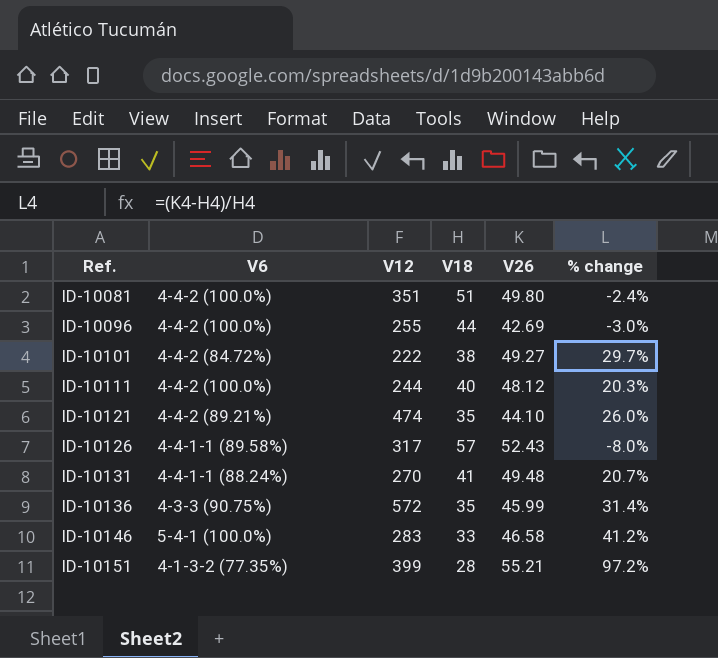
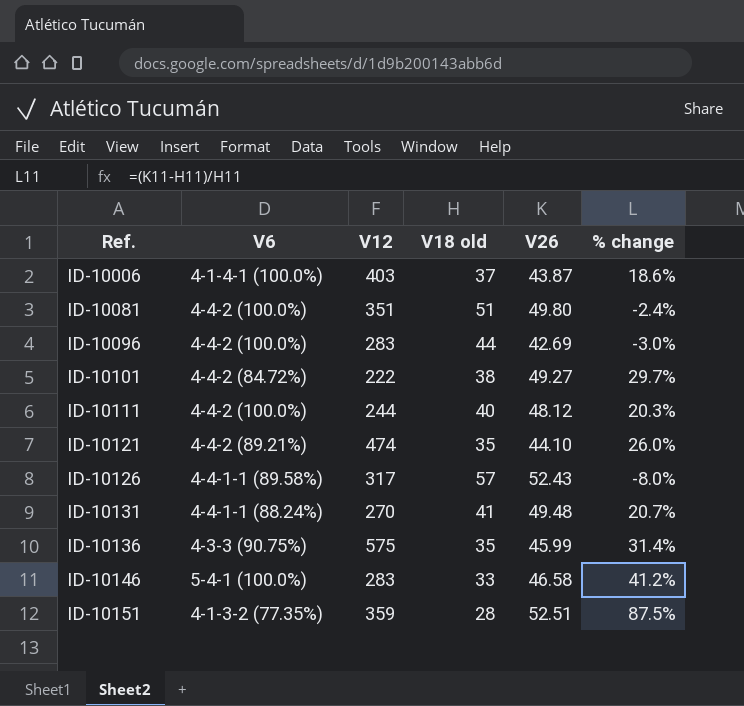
column name: V18 -> V18 old
row ID-10006: none -> 4-1-4-1 (100.0%) | 403 | 37 | 43.87 | 18.6%
ID-10096 | V12: 255 -> 283
ID-10136 | V12: 572 -> 575
ID-10151 | V12: 399 -> 359
ID-10151 | V26: 55.21 -> 52.51
ID-10151 | % change: 97.2% -> 87.5%

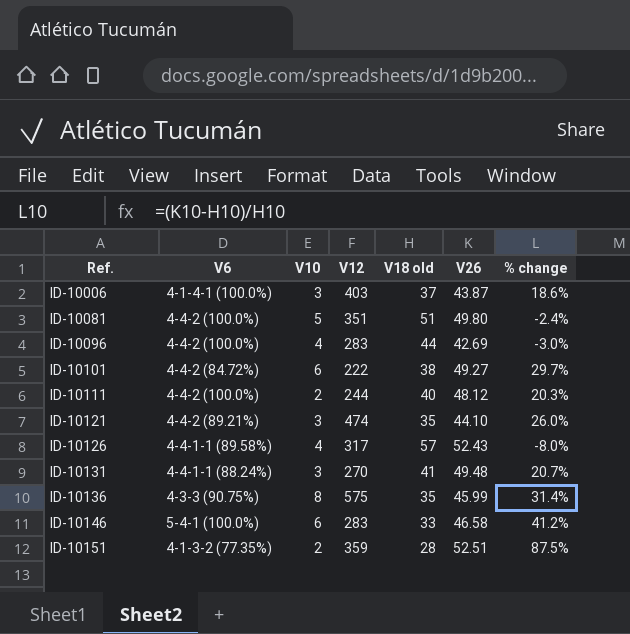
column V10 | position: none -> 3

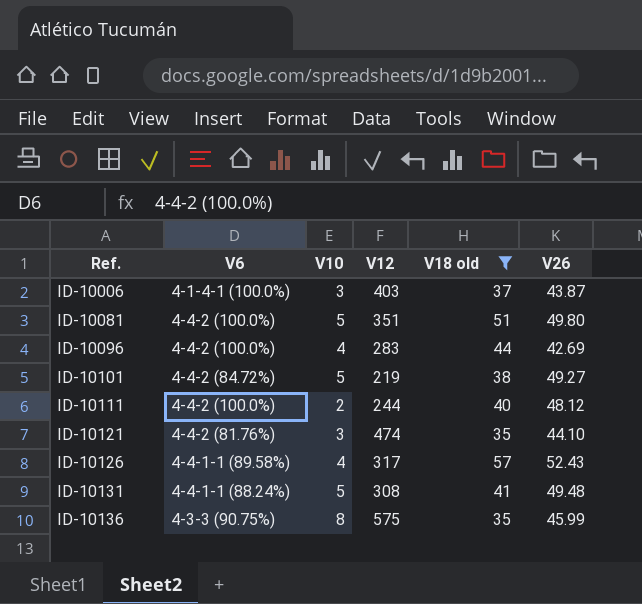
filter: none -> V18 old >= 35
column % change | formula: ([V26] - [V18 old]) / [V18 old] -> none
ID-10101 | V10: 6 -> 5
ID-10101 | V12: 222 -> 219
ID-10121 | V6: 4-4-2 (89.21%) -> 4-4-2 (81.76%)
ID-10131 | V10: 3 -> 5
ID-10131 | V12: 270 -> 308

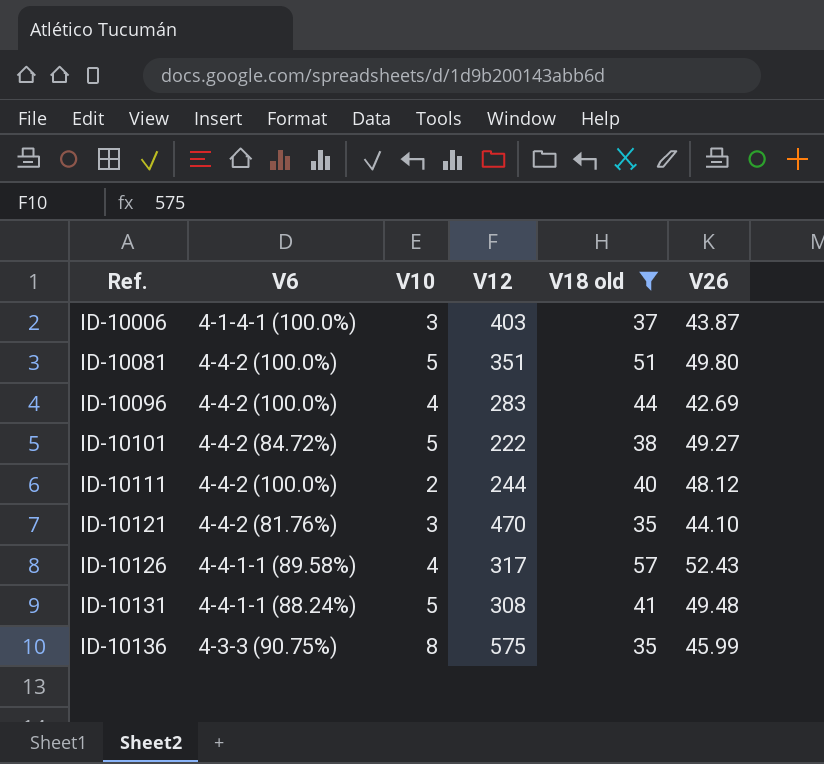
ID-10101 | V12: 219 -> 222
ID-10121 | V12: 474 -> 470

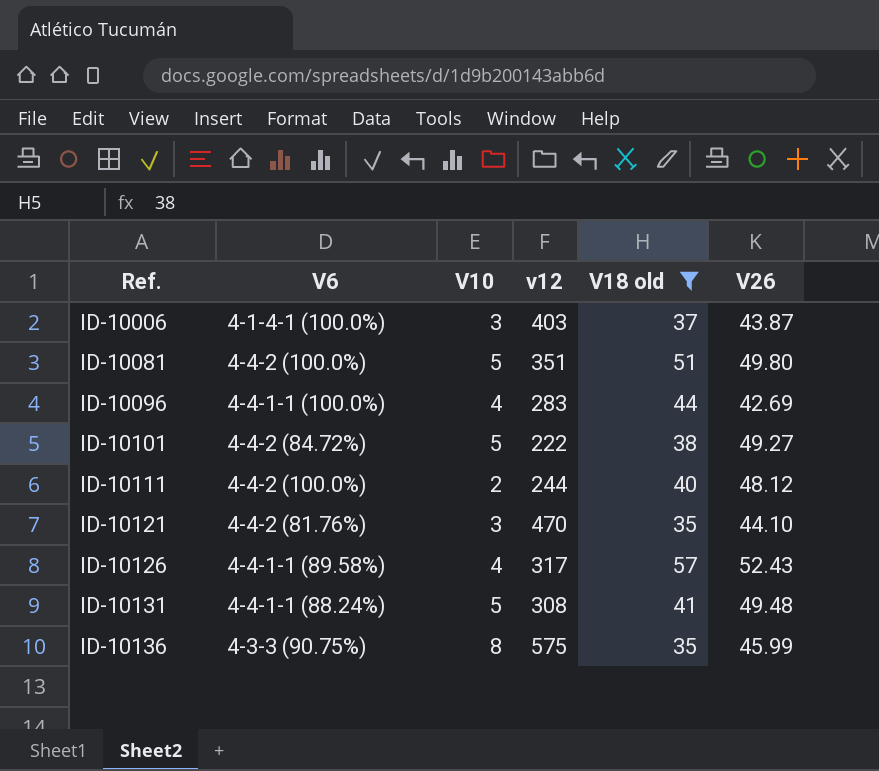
column name: V12 -> v12
ID-10096 | V6: 4-4-2 (100.0%) -> 4-4-1-1 (100.0%)

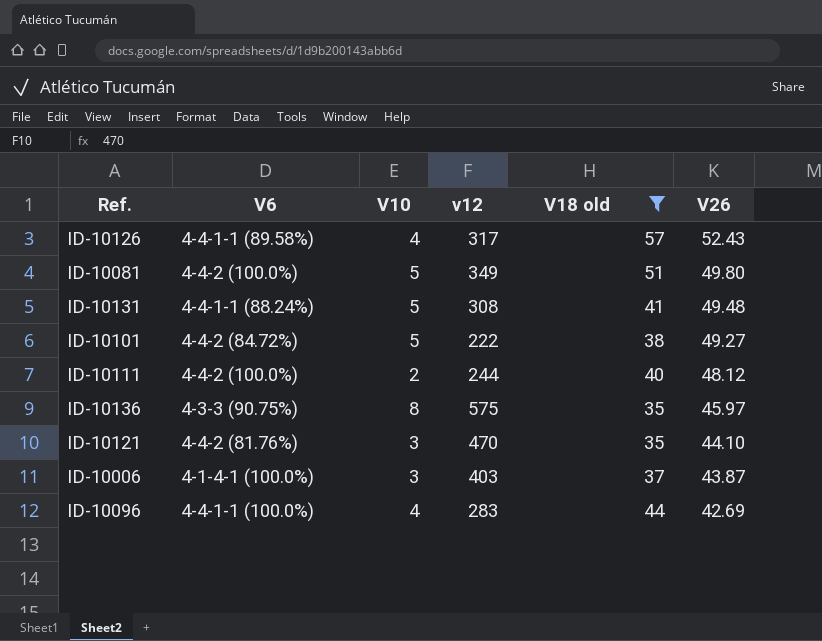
row order: Ref. ascending -> V26 descending
ID-10081 | v12: 351 -> 349
ID-10136 | V26: 45.99 -> 45.97

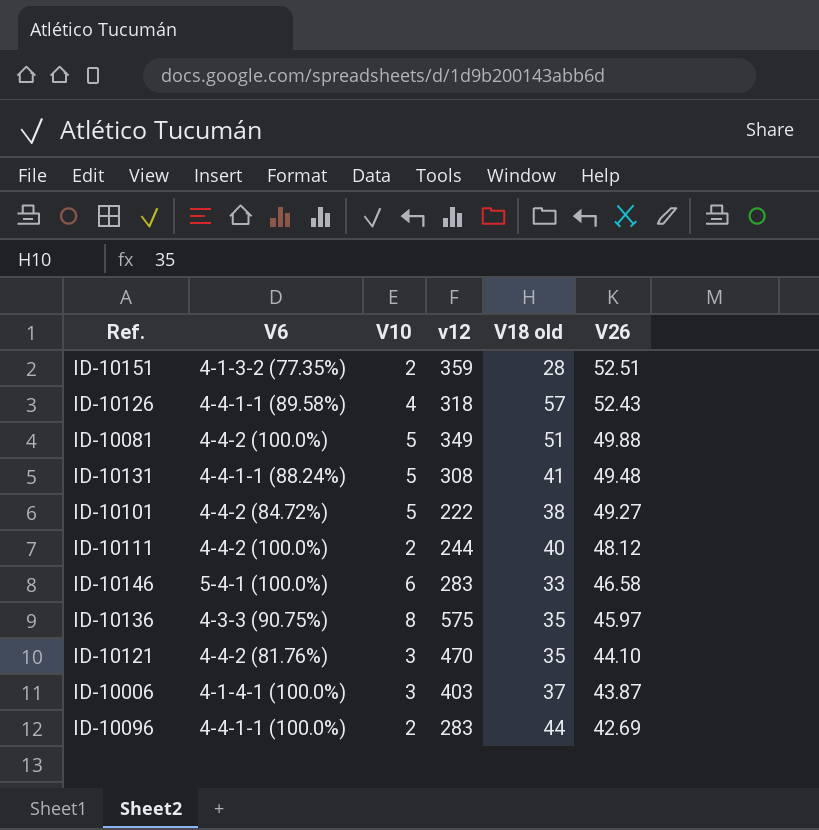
filter: V18 old >= 35 -> none
ID-10126 | v12: 317 -> 318
ID-10081 | V26: 49.80 -> 49.88
ID-10096 | V10: 4 -> 2

